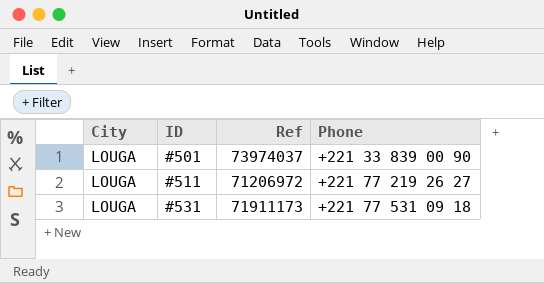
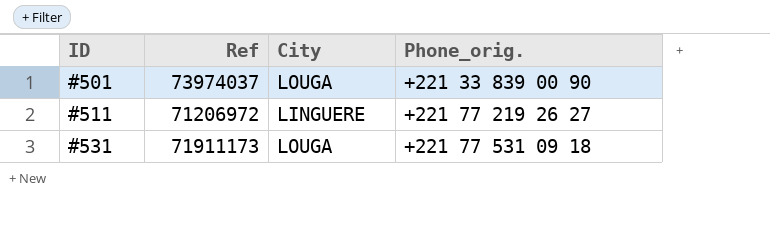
column City | position: 1 -> 3
column name: Phone -> Phone_orig.
#511 | City: LOUGA -> LINGUERE

